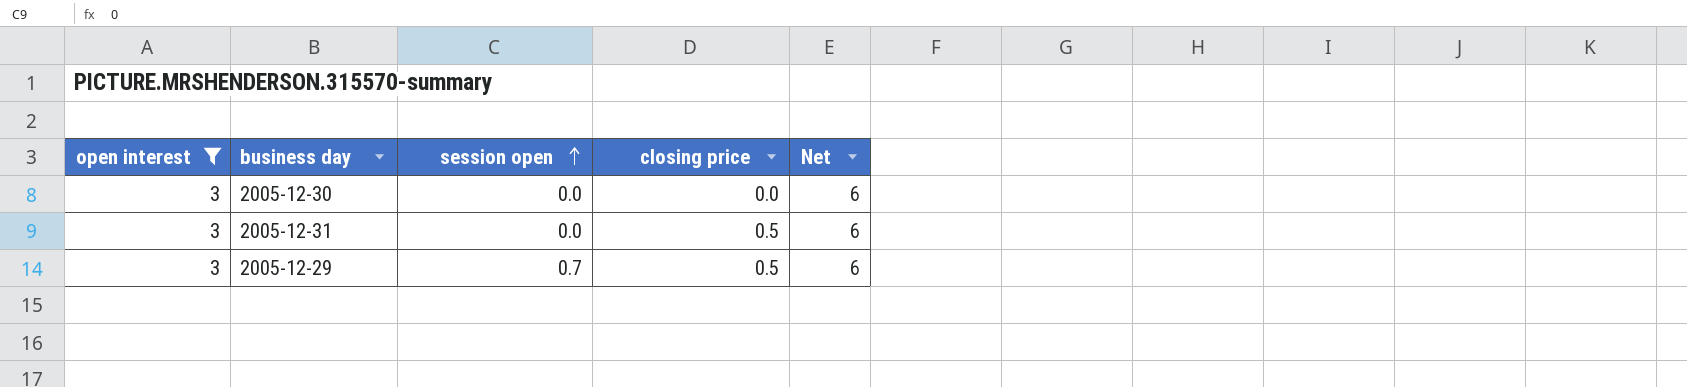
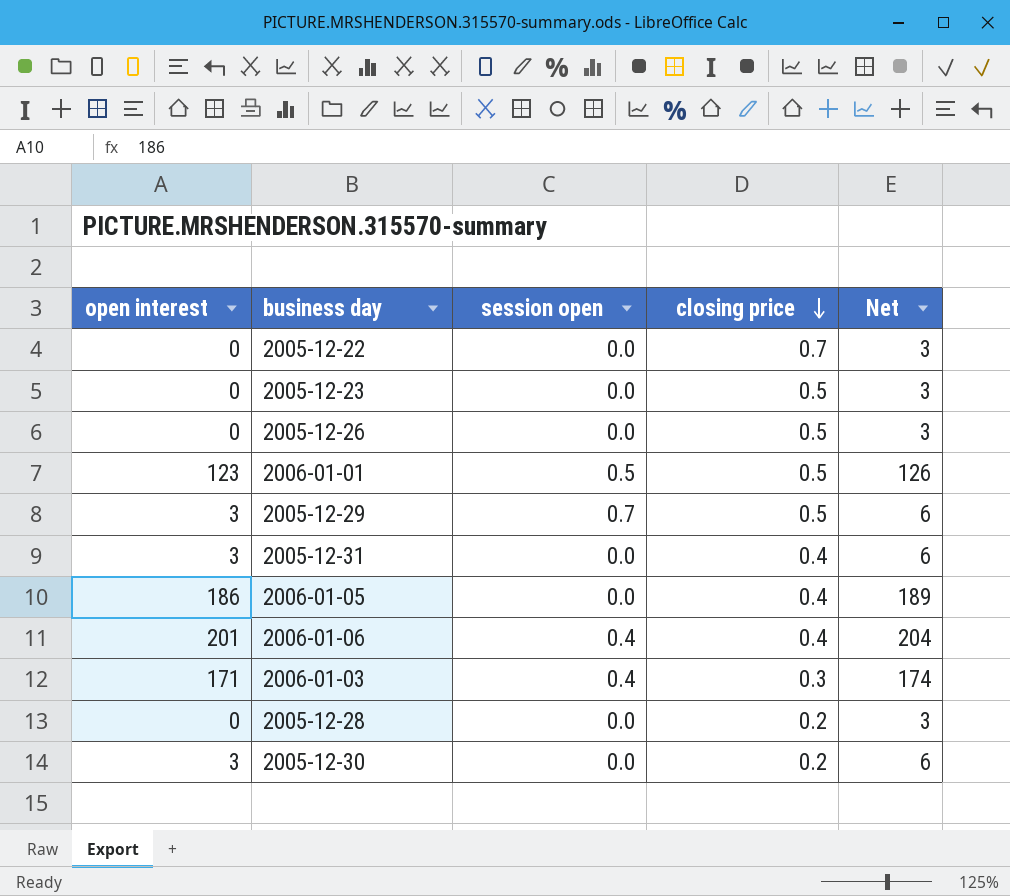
filter: open interest = 3 -> none
row order: session open ascending -> closing price descending
2005-12-31 | closing price: 0.5 -> 0.4
2005-12-30 | closing price: 0.0 -> 0.2

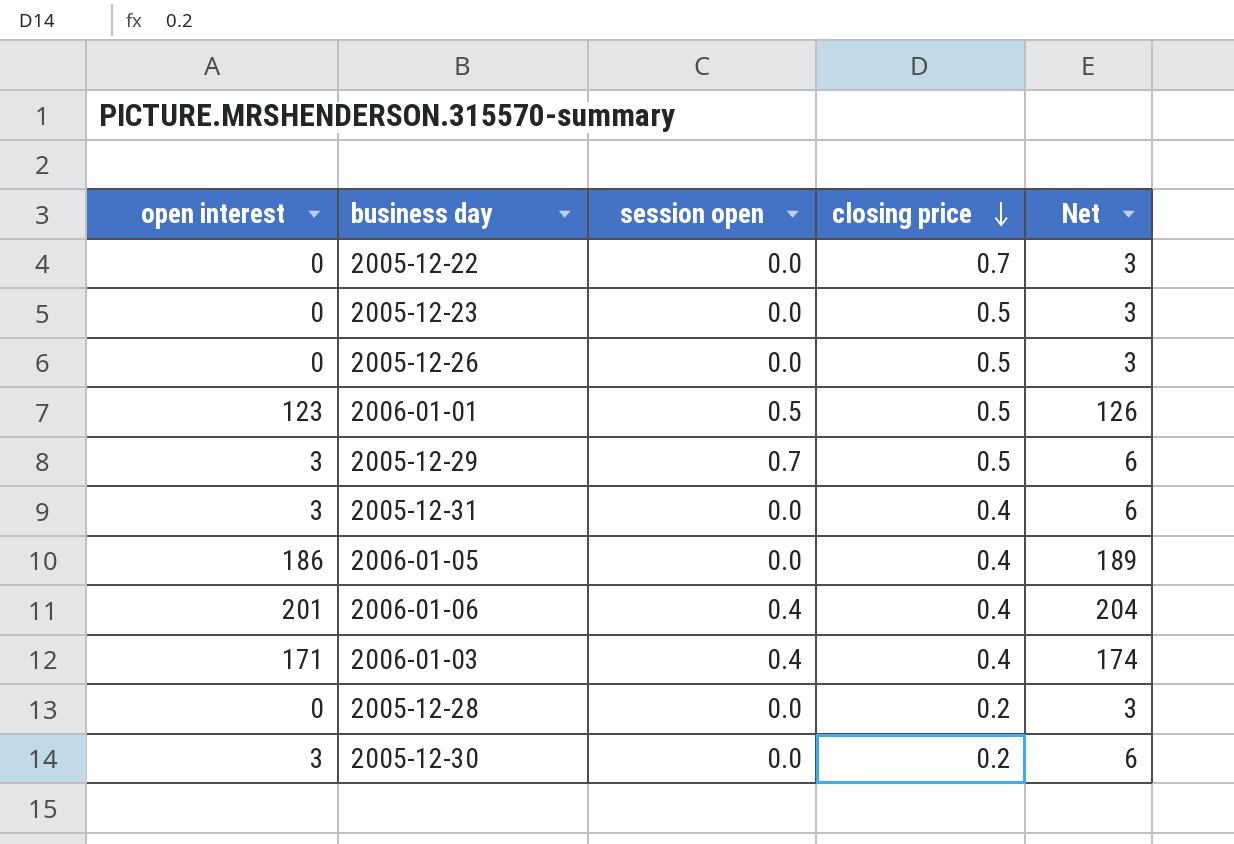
2006-01-03 | closing price: 0.3 -> 0.4

